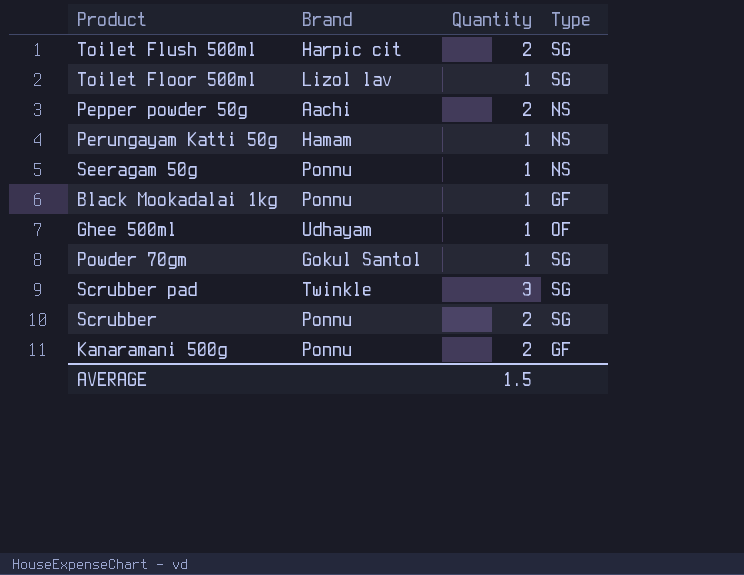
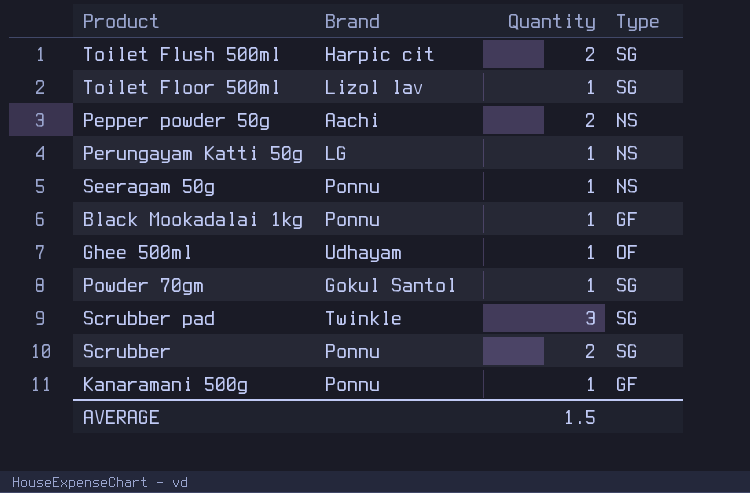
Perungayam Katti 50g | Brand: Hamam -> LG
Kanaramani 500g | Quantity: 2 -> 1

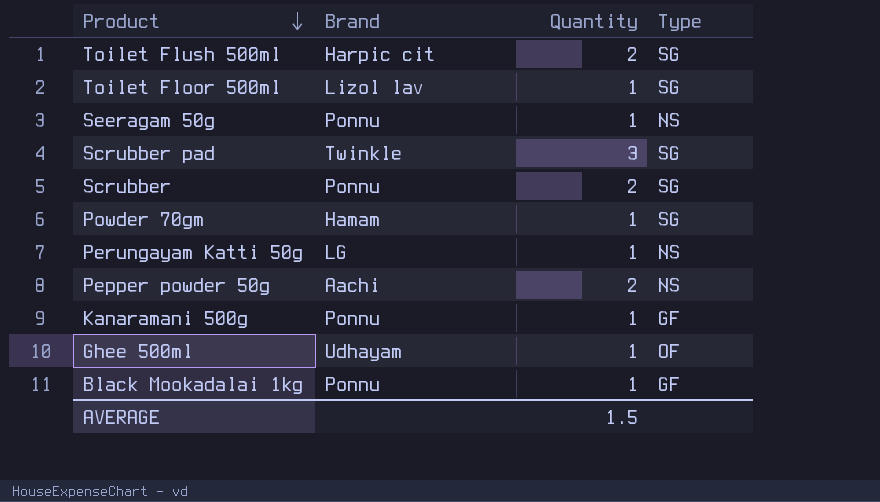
row order: none -> Product descending
Powder 70gm | Brand: Gokul Santol -> Hamam

